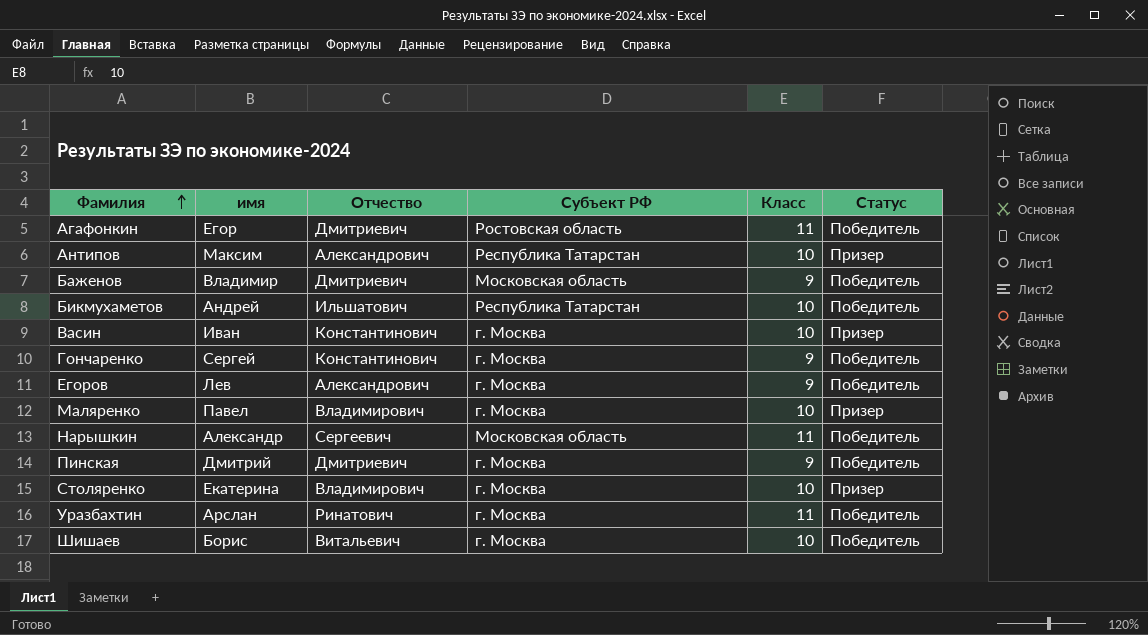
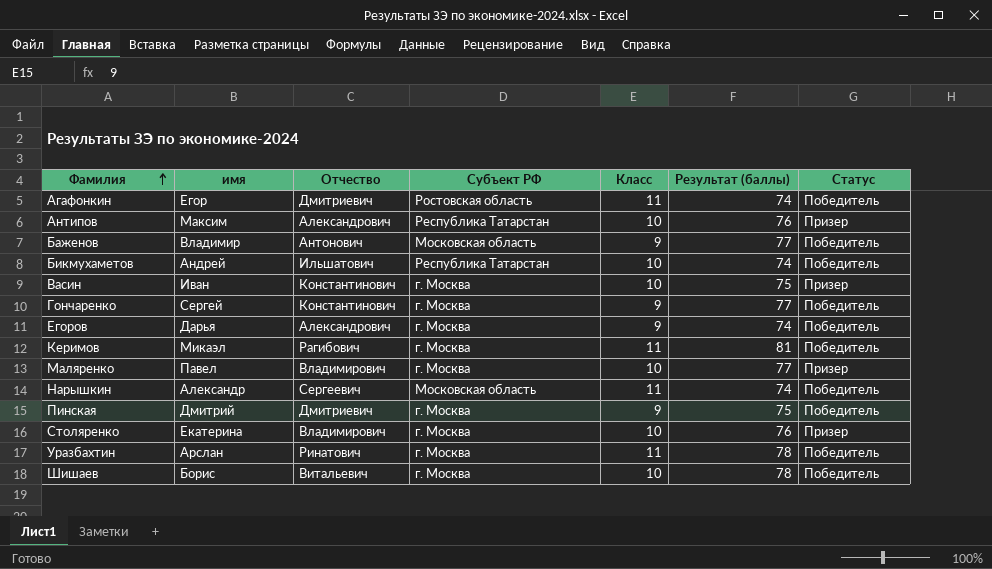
column Результат (баллы) | position: none -> 6
Баженов | Отчество: Дмитриевич -> Антонович
Егоров | имя: Лев -> Дарья
row Керимов: none -> Микаэл | Рагибович | г. Москва | 11 | 81 | Победитель

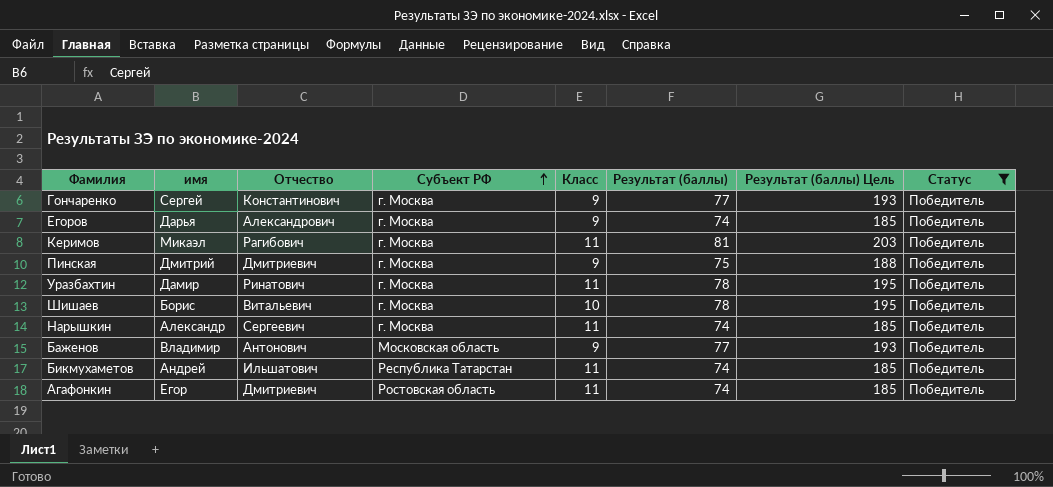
filter: none -> Статус = Победитель
row order: Фамилия ascending -> Субъект РФ ascending
column Результат (баллы) Цель | formula: none -> [Результат (баллы)] * 2,5
Уразбахтин | имя: Арслан -> Дамир
Нарышкин | Субъект РФ: Московская область -> г. Москва
Бикмухаметов | Класс: 10 -> 11

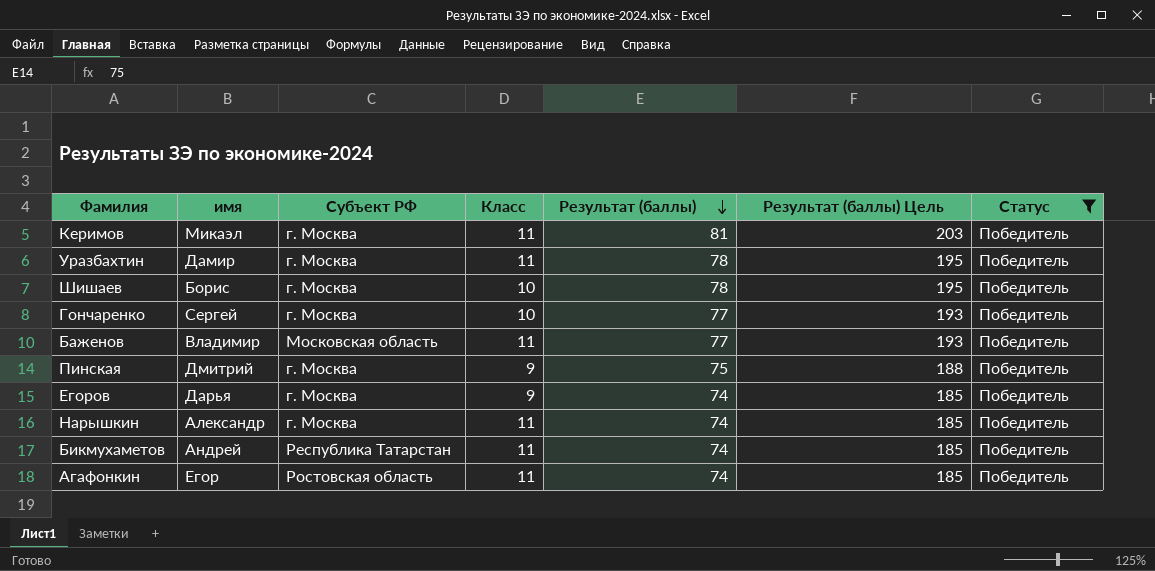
row order: Субъект РФ ascending -> Результат (баллы) descending
column Отчество | position: 3 -> none
Гончаренко | Класс: 9 -> 10
Баженов | Класс: 9 -> 11

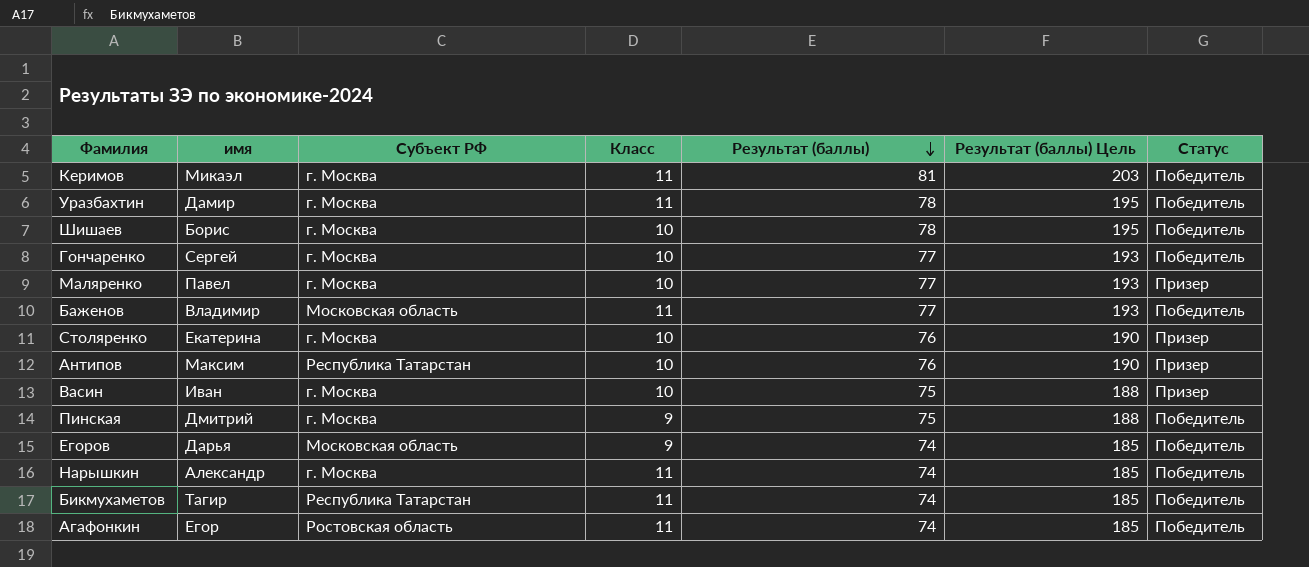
filter: Статус = Победитель -> none
Егоров | Субъект РФ: г. Москва -> Московская область
Бикмухаметов | имя: Андрей -> Тагир

